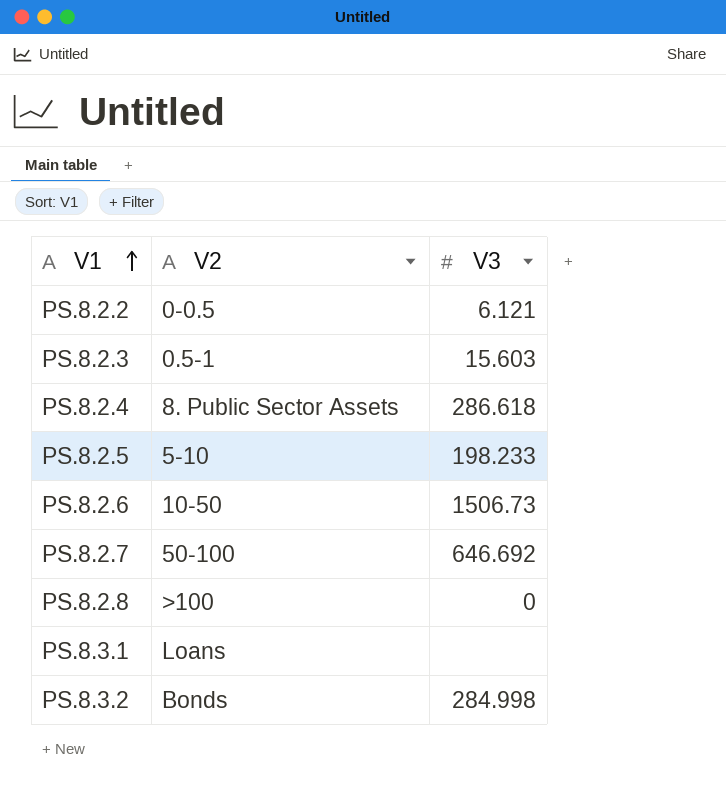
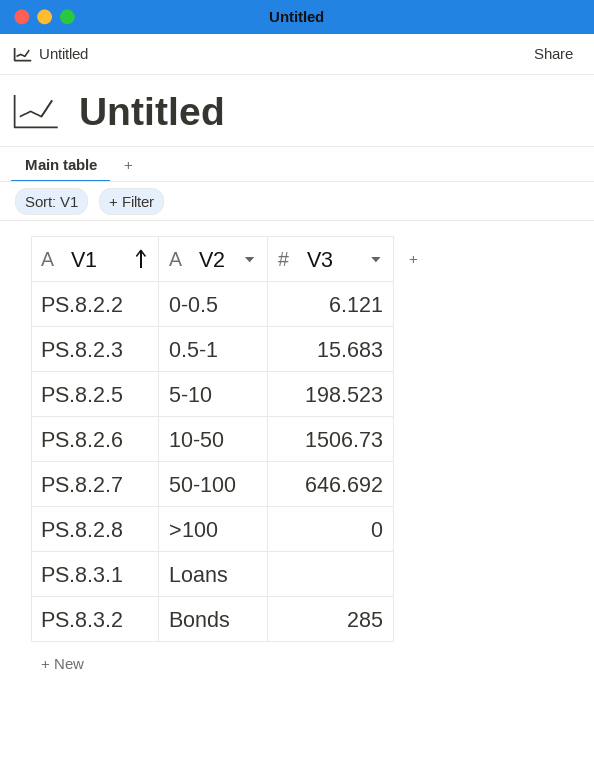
row PS.8.2.4: 8. Public Sector Assets | 286.618 -> none
PS.8.2.3 | V3: 15.603 -> 15.683
PS.8.2.5 | V3: 198.233 -> 198.523
PS.8.3.2 | V3: 284.998 -> 285

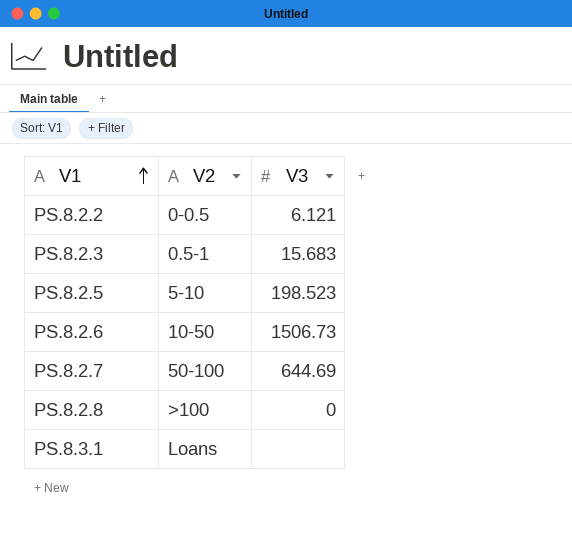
row PS.8.3.2: Bonds | 285 -> none
PS.8.2.7 | V3: 646.692 -> 644.69

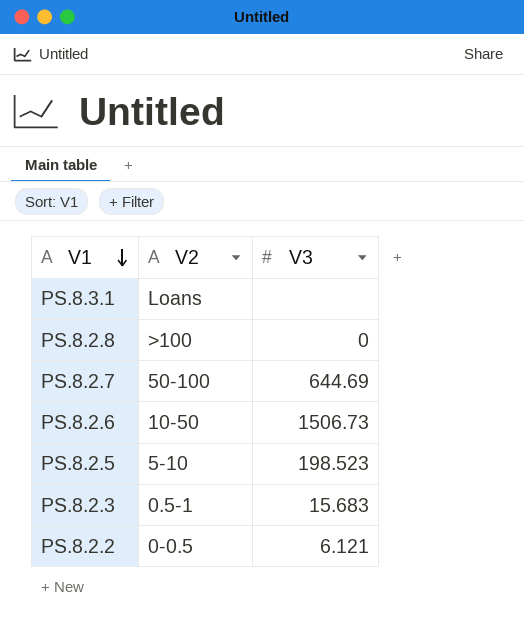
row order: V1 ascending -> V1 descending

